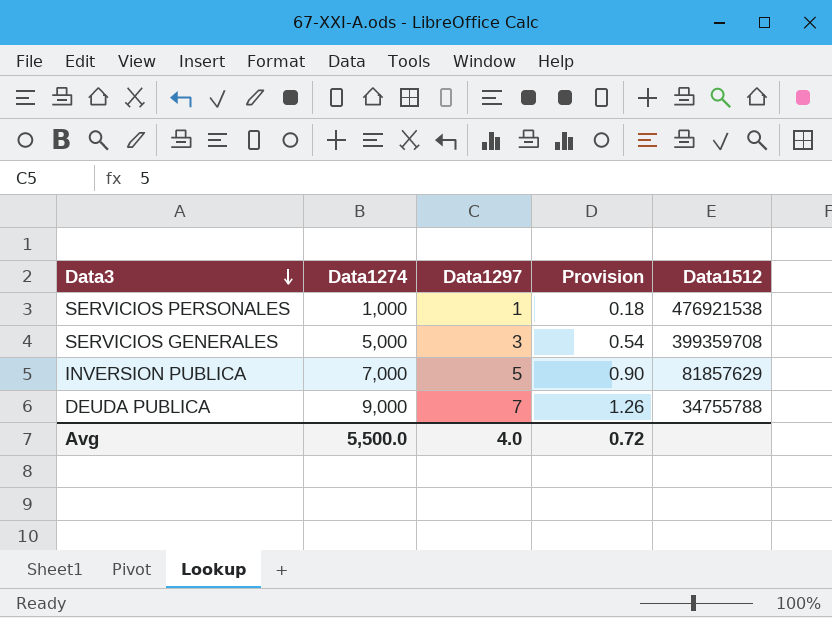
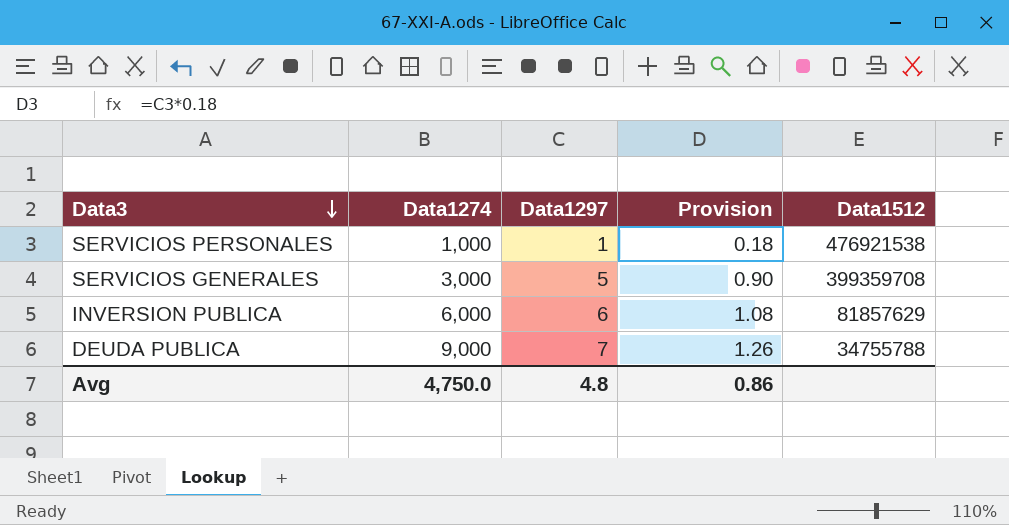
SERVICIOS GENERALES | Data1274: 5,000 -> 3,000
SERVICIOS GENERALES | Data1297: 3 -> 5
SERVICIOS GENERALES | Provision: 0.54 -> 0.90
INVERSION PUBLICA | Data1274: 7,000 -> 6,000
INVERSION PUBLICA | Data1297: 5 -> 6
INVERSION PUBLICA | Provision: 0.90 -> 1.08
Avg | Data1274: 5,500.0 -> 4,750.0
Avg | Data1297: 4.0 -> 4.8
Avg | Provision: 0.72 -> 0.86

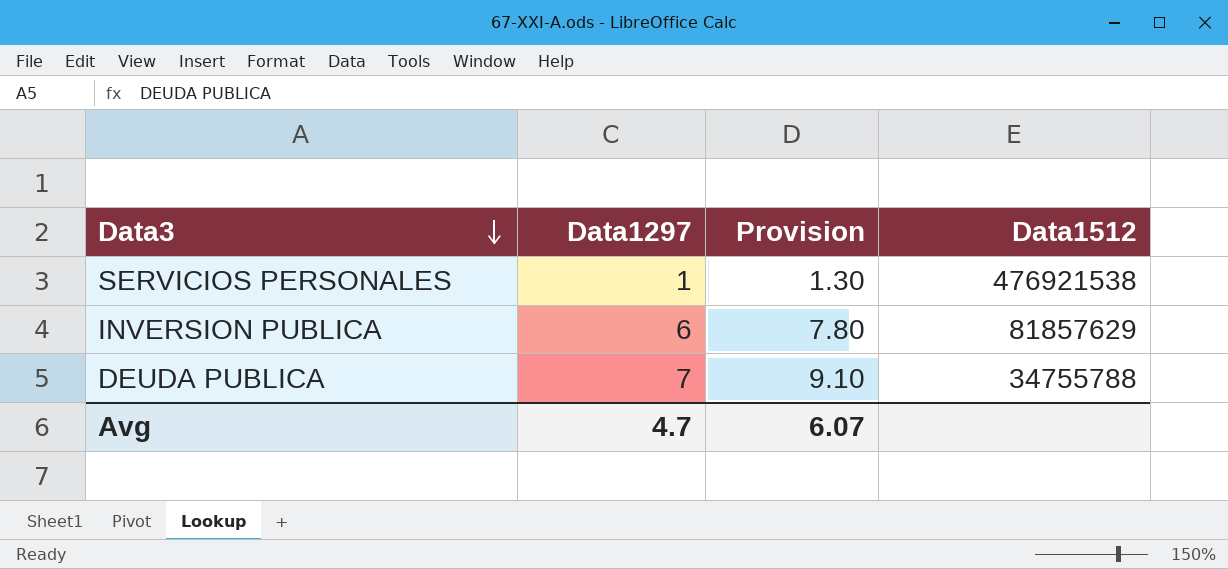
column Data1274 | position: 2 -> none
column Provision | formula: [Data1297] * 0.18 -> [Data1297] * 1.3
row SERVICIOS GENERALES: 3,000 | 5 | 0.90 | 399359708 -> none
Avg | Data1297: 4.8 -> 4.7
Avg | Provision: 0.86 -> 6.07

